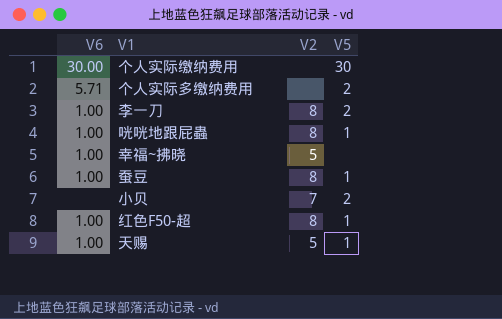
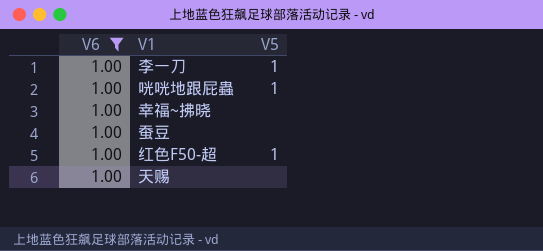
filter: none -> V6 = 1.00
column V2 | position: 3 -> none
李一刀 | V5: 2 -> 1
蚕豆 | V5: 1 -> none
天赐 | V5: 1 -> none

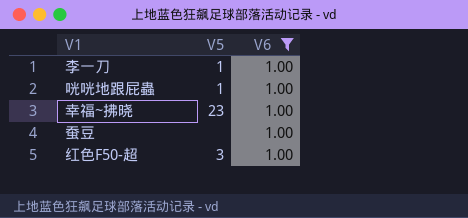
column V6 | position: 1 -> 3
row 天赐: 1.00 | none -> none
幸福~拂晓 | V5: none -> 23
红色F50-超 | V5: 1 -> 3

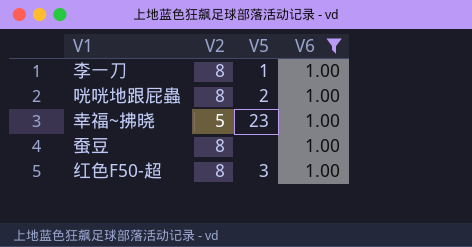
column V2 | position: none -> 2
咣咣地跟屁蟲 | V5: 1 -> 2

